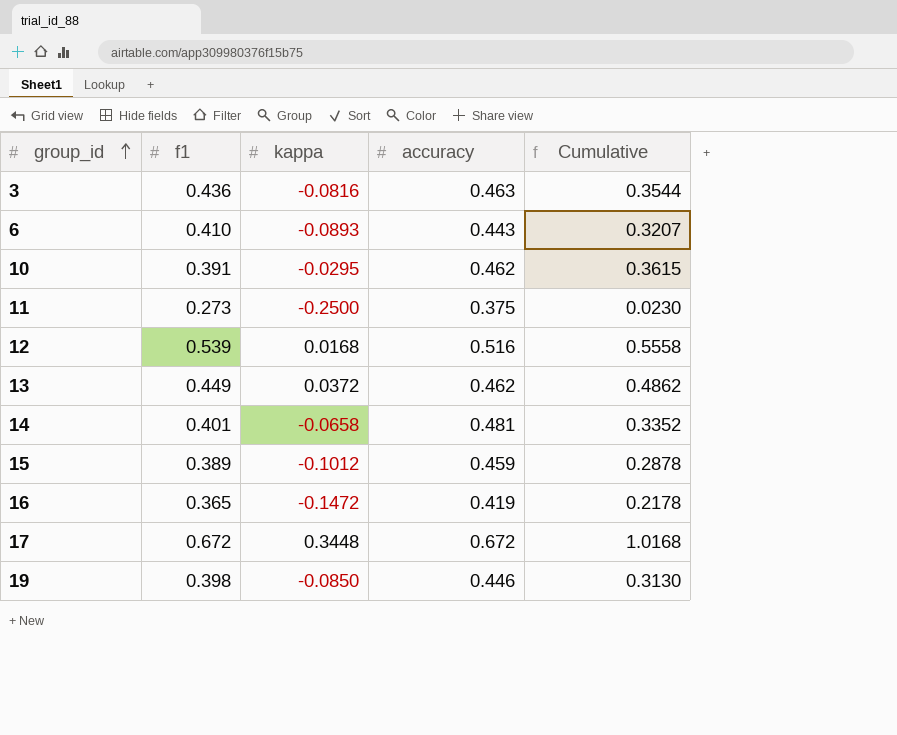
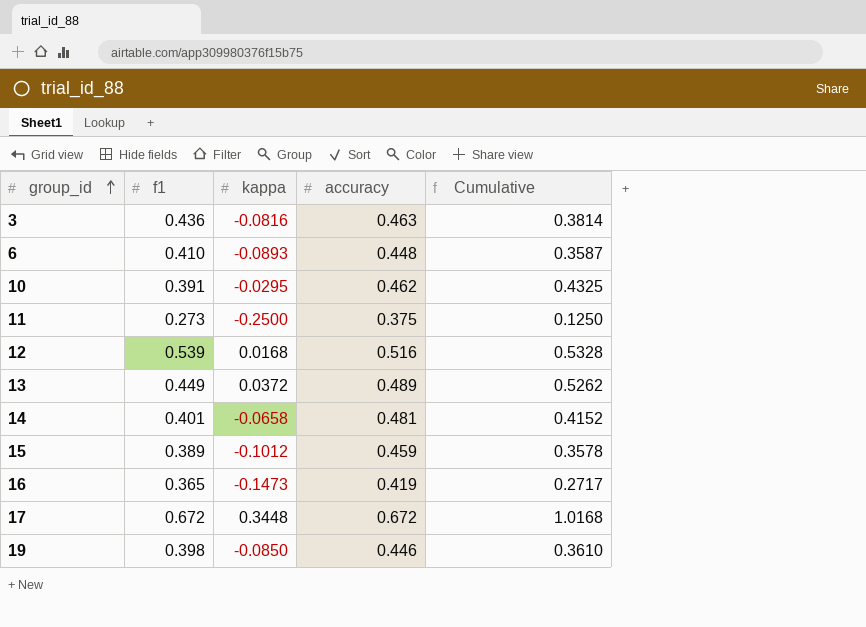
column Cumulative | formula: [f1] + [kappa] -> [kappa] + [accuracy]
6 | accuracy: 0.443 -> 0.448
13 | accuracy: 0.462 -> 0.489
16 | kappa: -0.1472 -> -0.1473

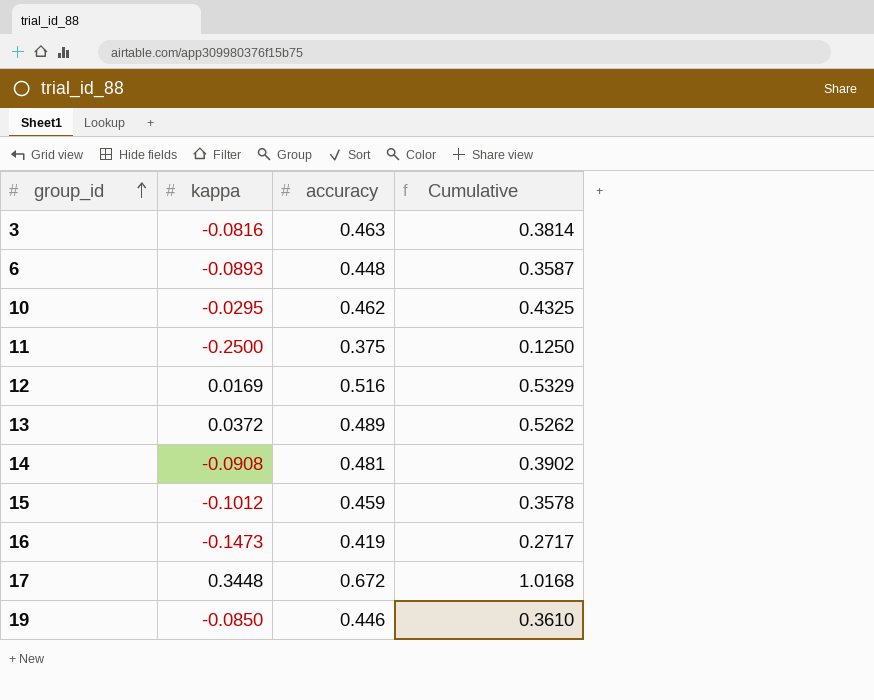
column f1 | position: 2 -> none
12 | kappa: 0.0168 -> 0.0169
12 | Cumulative: 0.5328 -> 0.5329
14 | kappa: -0.0658 -> -0.0908
14 | Cumulative: 0.4152 -> 0.3902

